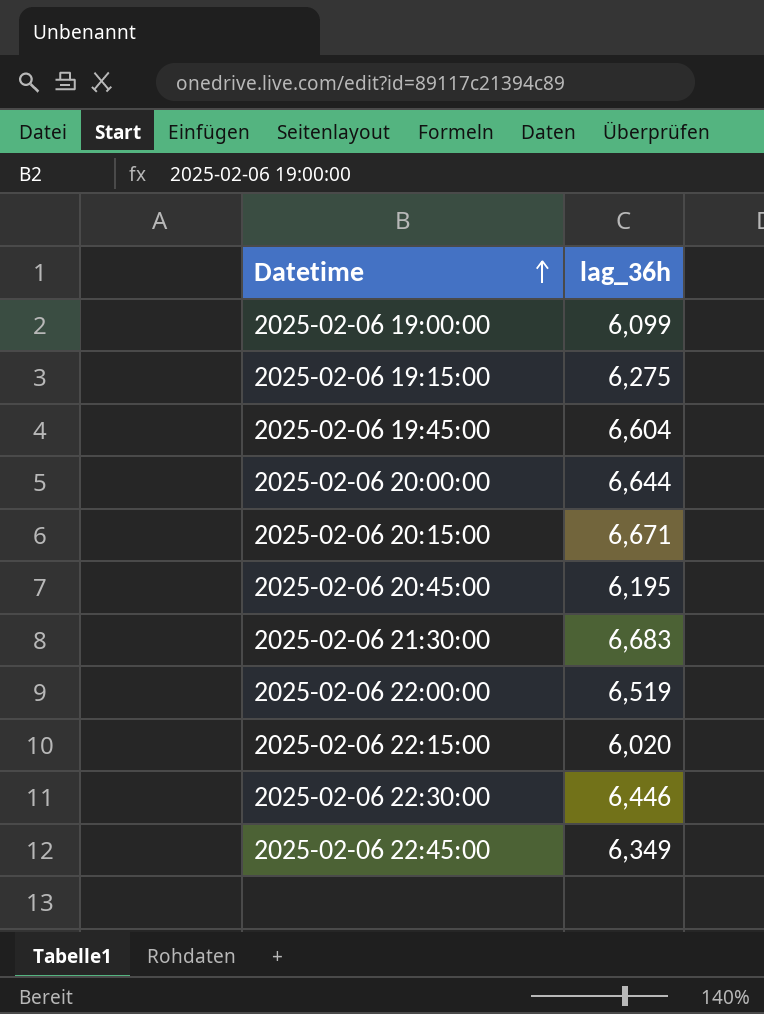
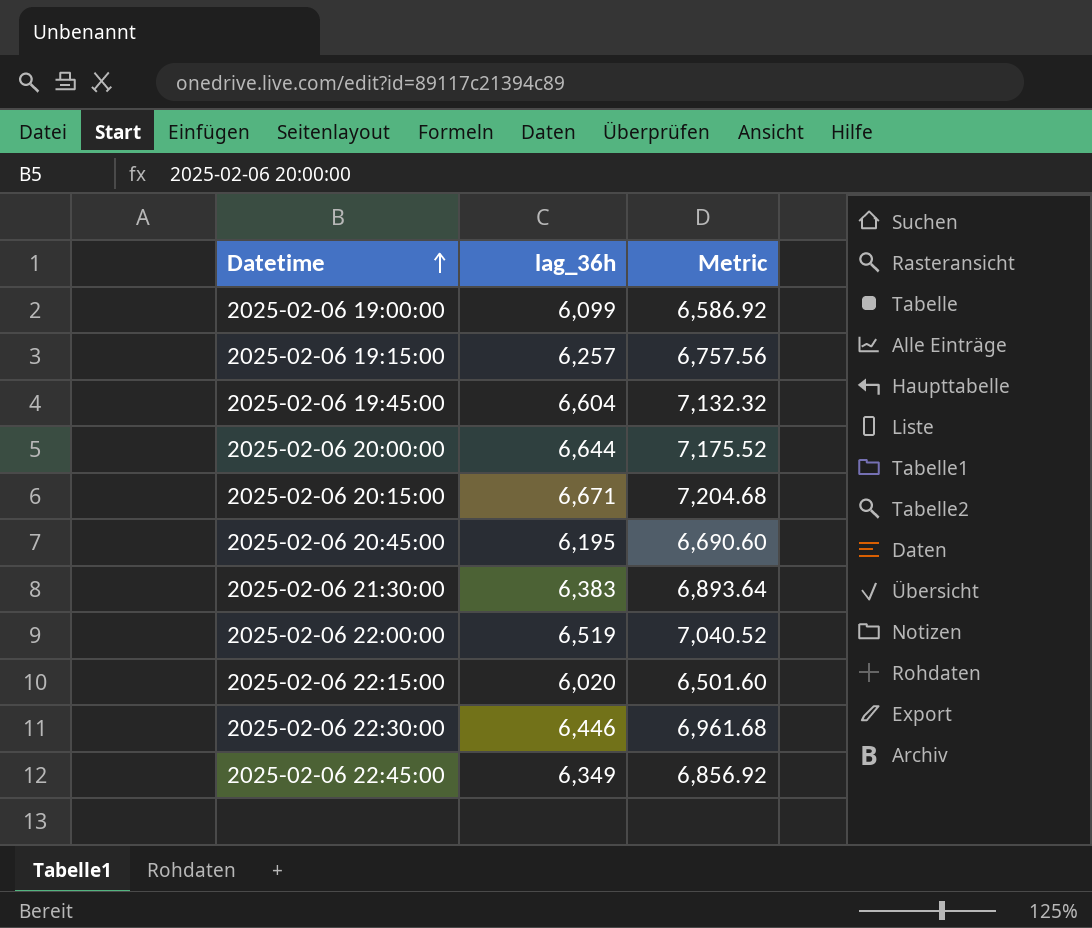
column Metric | formula: none -> [lag_36h] * 1.08
2025-02-06 19:15:00 | lag_36h: 6,275 -> 6,257
2025-02-06 21:30:00 | lag_36h: 6,683 -> 6,383

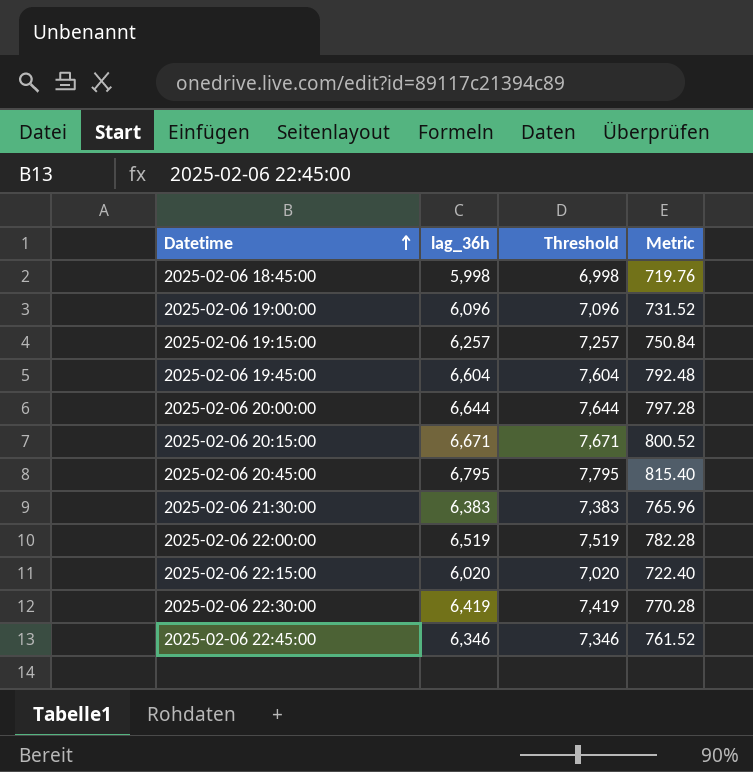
column Threshold | formula: none -> [lag_36h] + 1000
column Metric | formula: [lag_36h] * 1.08 -> [lag_36h] * 0.12
row 2025-02-06 18:45:00: none -> 5,998 | 6,998 | 719.76
2025-02-06 19:00:00 | lag_36h: 6,099 -> 6,096
2025-02-06 20:45:00 | lag_36h: 6,195 -> 6,795
2025-02-06 22:30:00 | lag_36h: 6,446 -> 6,419
2025-02-06 22:45:00 | lag_36h: 6,349 -> 6,346

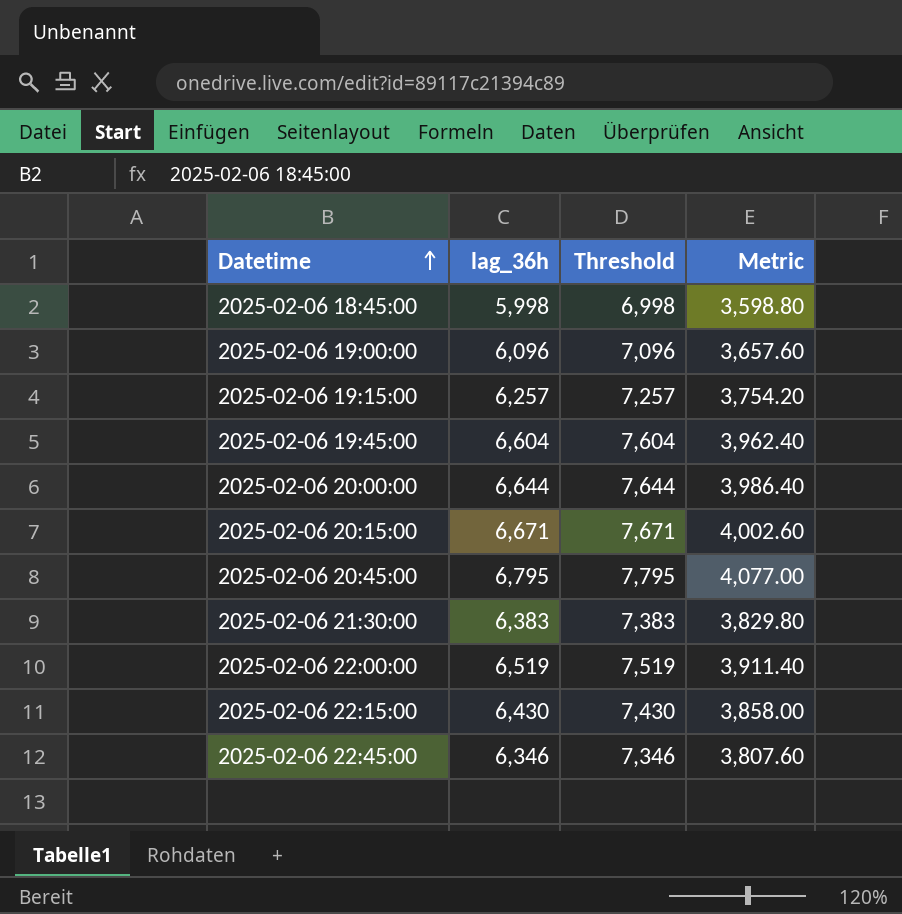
column Metric | formula: [lag_36h] * 0.12 -> [lag_36h] * 0.6
row 2025-02-06 22:30:00: 6,419 | 7,419 | 770.28 -> none
2025-02-06 22:15:00 | lag_36h: 6,020 -> 6,430
2025-02-06 22:15:00 | Threshold: 7,020 -> 7,430

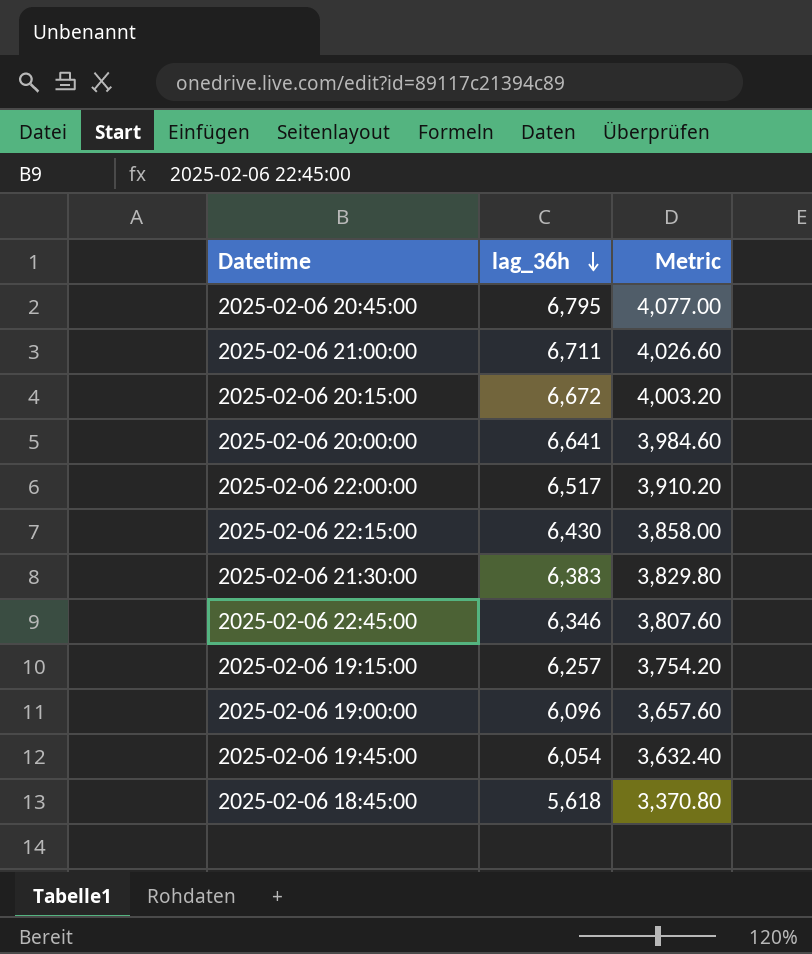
row order: Datetime ascending -> lag_36h descending
column Threshold | formula: [lag_36h] + 1000 -> none
row 2025-02-06 21:00:00: none -> 6,711 | 4,026.60
2025-02-06 20:15:00 | lag_36h: 6,671 -> 6,672
2025-02-06 20:15:00 | Metric: 4,002.60 -> 4,003.20
2025-02-06 20:00:00 | lag_36h: 6,644 -> 6,641
2025-02-06 20:00:00 | Metric: 3,986.40 -> 3,984.60
2025-02-06 22:00:00 | lag_36h: 6,519 -> 6,517
2025-02-06 22:00:00 | Metric: 3,911.40 -> 3,910.20
2025-02-06 19:45:00 | lag_36h: 6,604 -> 6,054
2025-02-06 19:45:00 | Metric: 3,962.40 -> 3,632.40
2025-02-06 18:45:00 | lag_36h: 5,998 -> 5,618
2025-02-06 18:45:00 | Metric: 3,598.80 -> 3,370.80

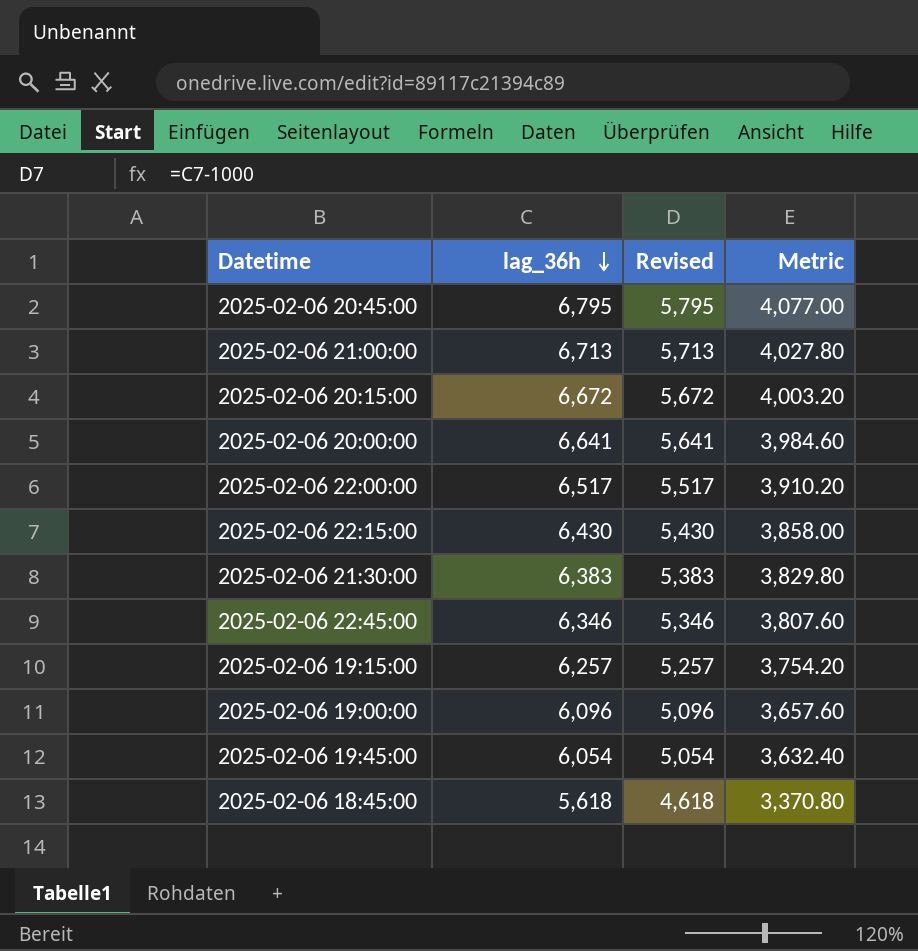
column Revised | formula: none -> [lag_36h] - 1000
2025-02-06 21:00:00 | lag_36h: 6,711 -> 6,713
2025-02-06 21:00:00 | Metric: 4,026.60 -> 4,027.80

